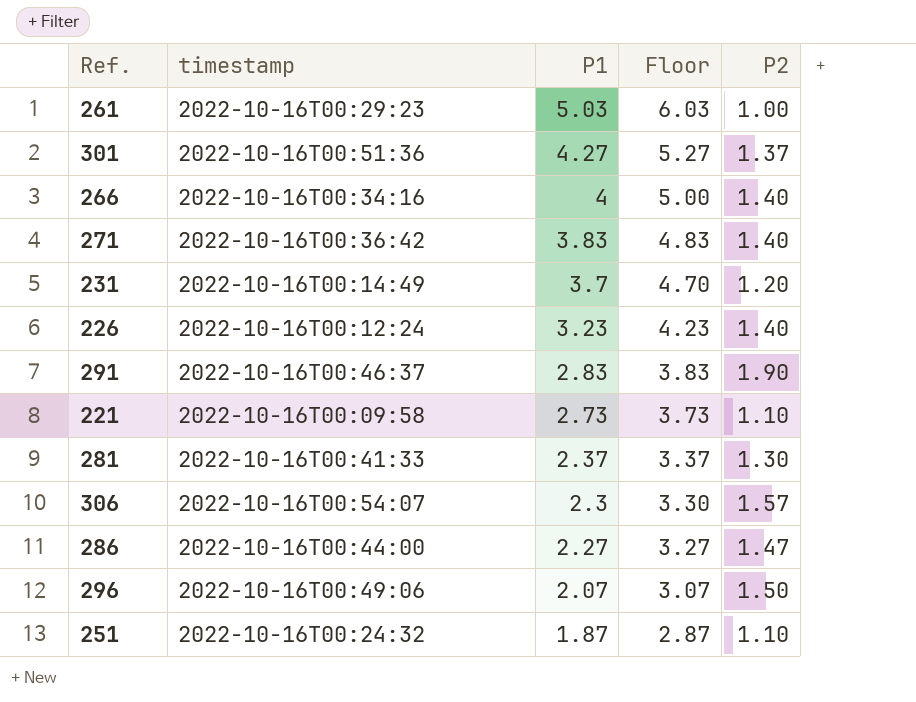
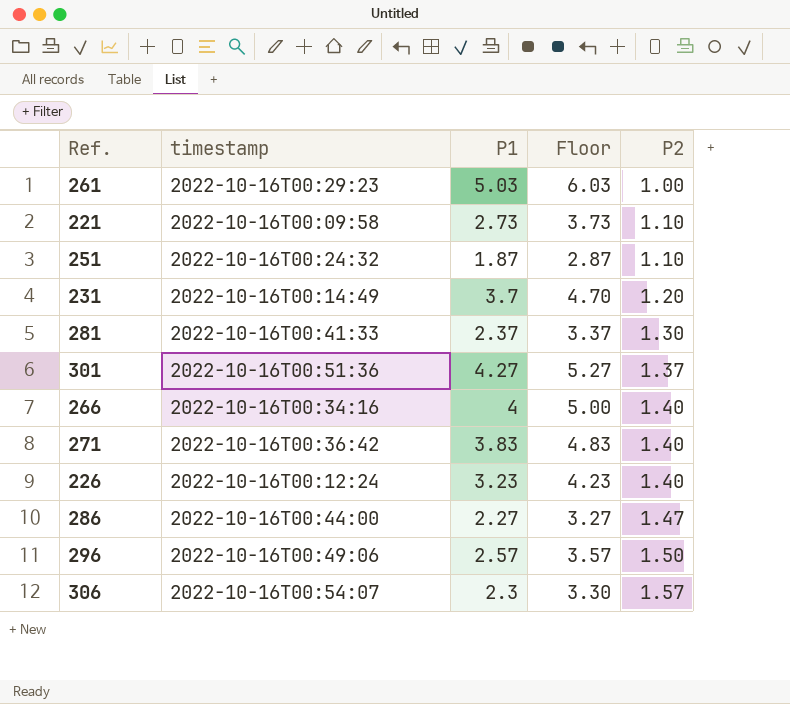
row order: P1 descending -> P2 ascending
row 291: 2022-10-16T00:46:37 | 2.83 | 3.83 | 1.90 -> none
296 | P1: 2.07 -> 2.57
296 | Floor: 3.07 -> 3.57

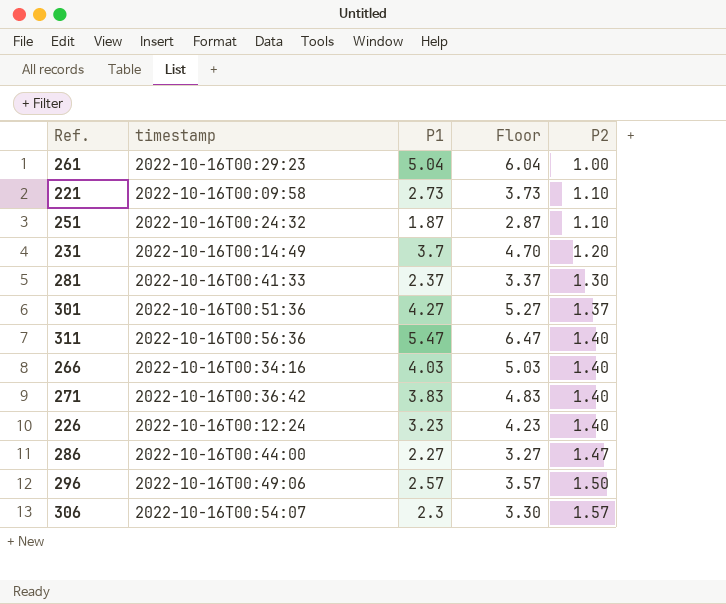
261 | P1: 5.03 -> 5.04
261 | Floor: 6.03 -> 6.04
row 311: none -> 2022-10-16T00:56:36 | 5.47 | 6.47 | 1.40
266 | P1: 4 -> 4.03
266 | Floor: 5.00 -> 5.03

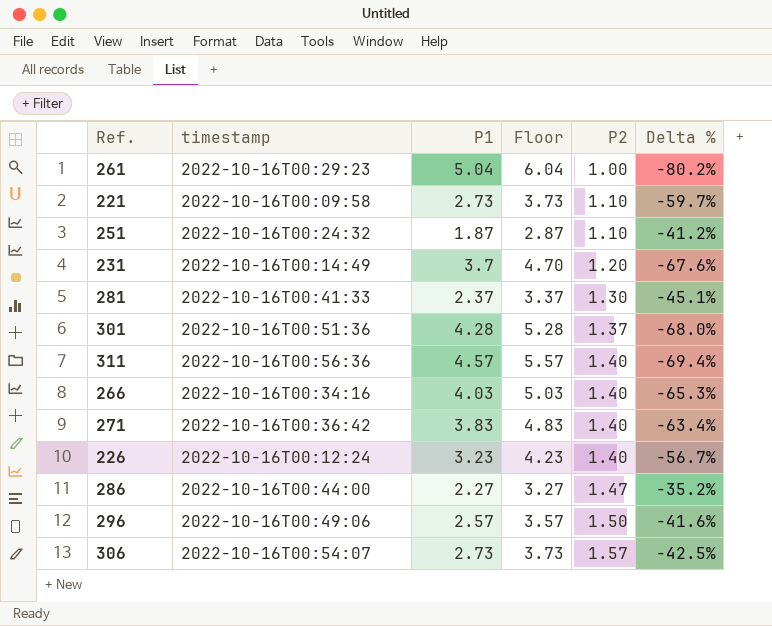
column Delta % | formula: none -> ([P2] - [P1]) / [P1]
301 | P1: 4.27 -> 4.28
301 | Floor: 5.27 -> 5.28
311 | P1: 5.47 -> 4.57
311 | Floor: 6.47 -> 5.57
306 | P1: 2.3 -> 2.73
306 | Floor: 3.30 -> 3.73

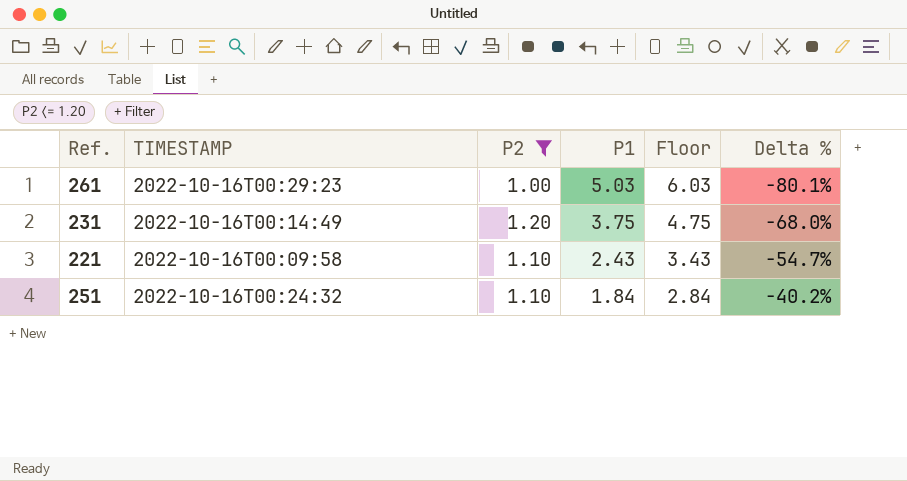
filter: none -> P2 <= 1.20
row order: P2 ascending -> P1 descending
column name: timestamp -> TIMESTAMP
column P2 | position: 5 -> 3
261 | P1: 5.04 -> 5.03
261 | Floor: 6.04 -> 6.03
261 | Delta %: -80.2% -> -80.1%
231 | P1: 3.7 -> 3.75
231 | Floor: 4.70 -> 4.75
231 | Delta %: -67.6% -> -68.0%
221 | P1: 2.73 -> 2.43
221 | Floor: 3.73 -> 3.43
221 | Delta %: -59.7% -> -54.7%
251 | P1: 1.87 -> 1.84
251 | Floor: 2.87 -> 2.84
251 | Delta %: -41.2% -> -40.2%

